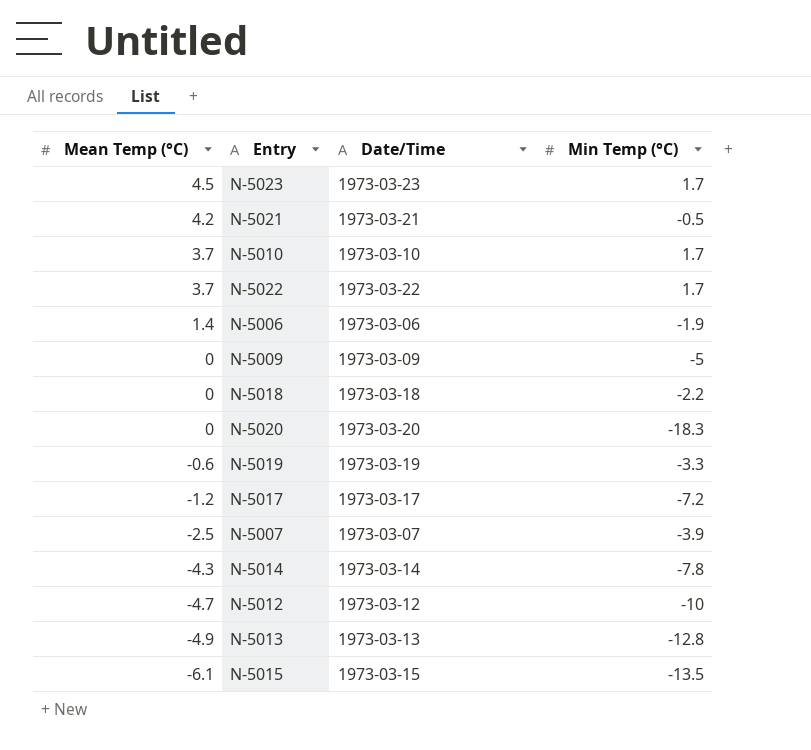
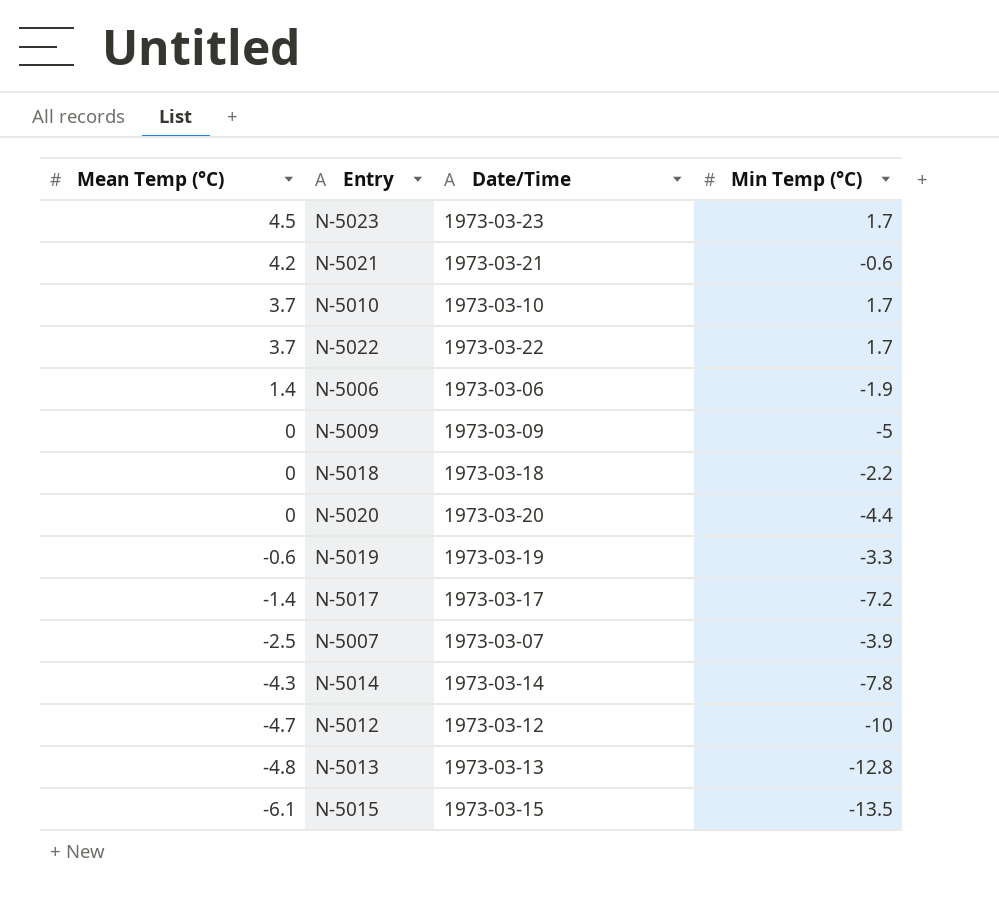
N-5021 | Min Temp (°C): -0.5 -> -0.6
N-5020 | Min Temp (°C): -18.3 -> -4.4
N-5017 | Mean Temp (°C): -1.2 -> -1.4
N-5013 | Mean Temp (°C): -4.9 -> -4.8

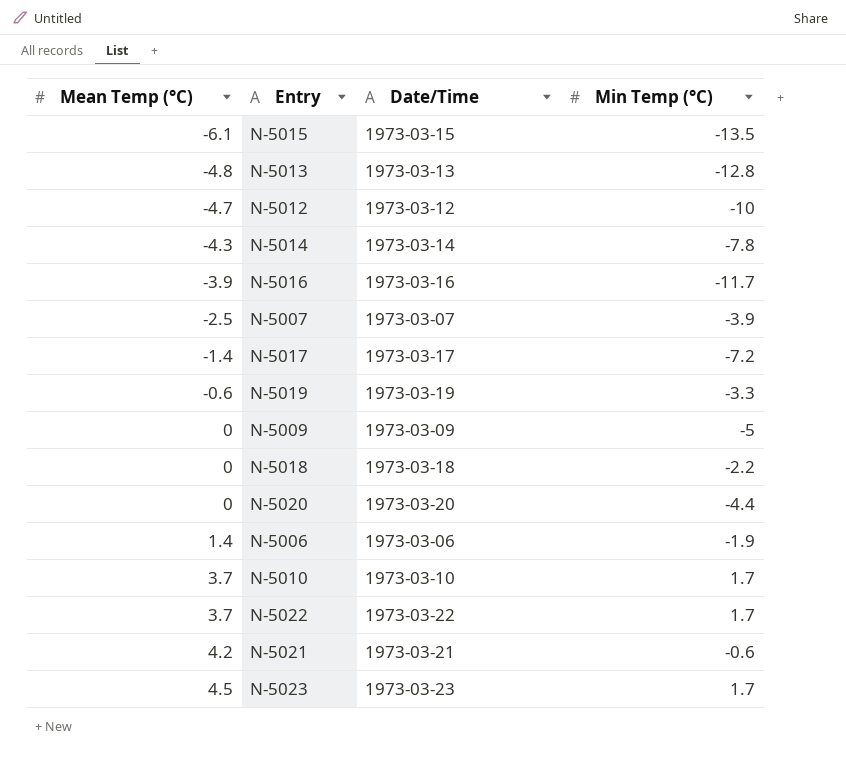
row order: Mean Temp (°C) descending -> Mean Temp (°C) ascending
row N-5016: none -> -3.9 | 1973-03-16 | -11.7

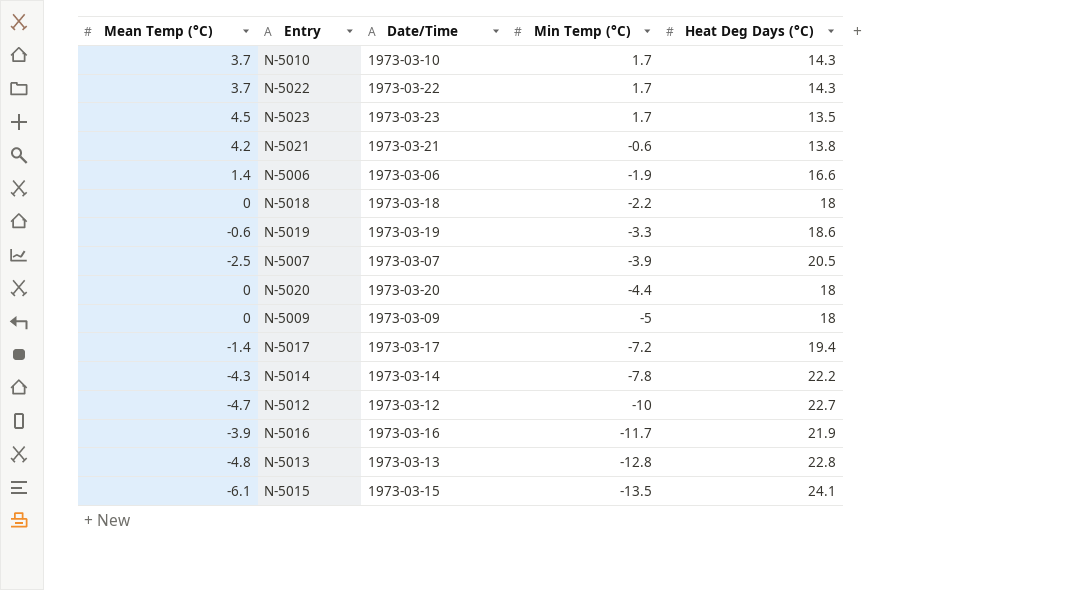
row order: Mean Temp (°C) ascending -> Min Temp (°C) descending
column Heat Deg Days (°C) | position: none -> 5

